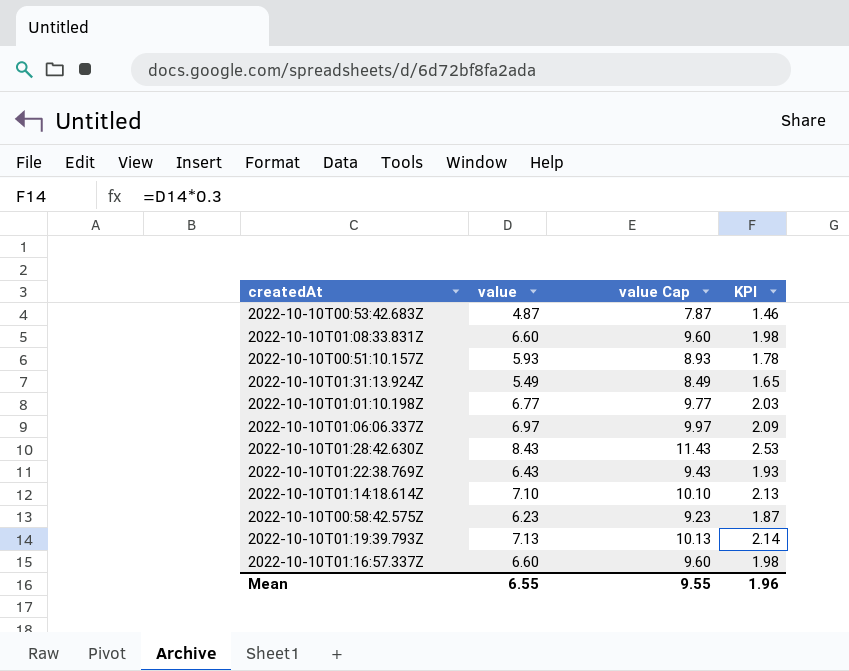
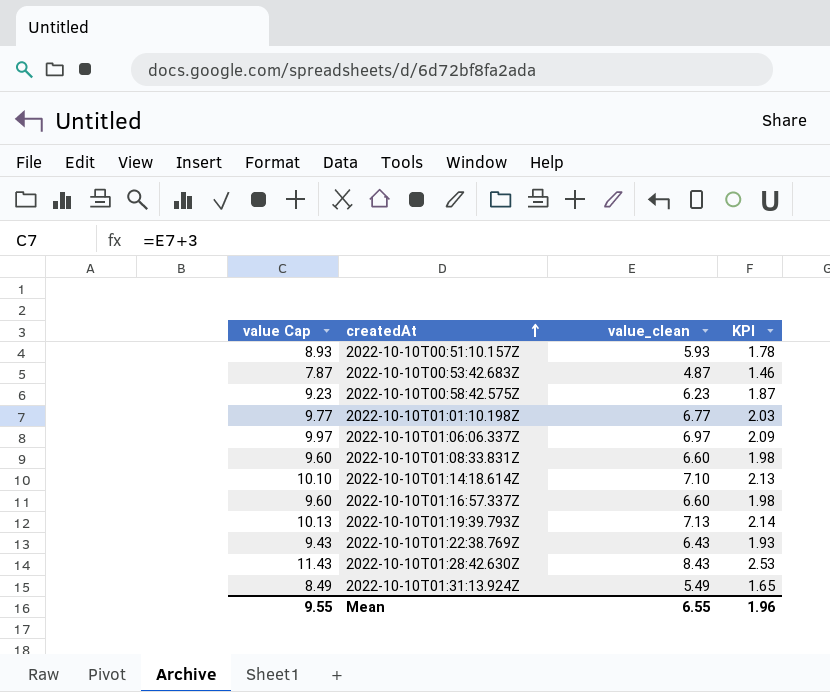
row order: none -> createdAt ascending
column value Cap | position: 3 -> 1
column name: value -> value_clean

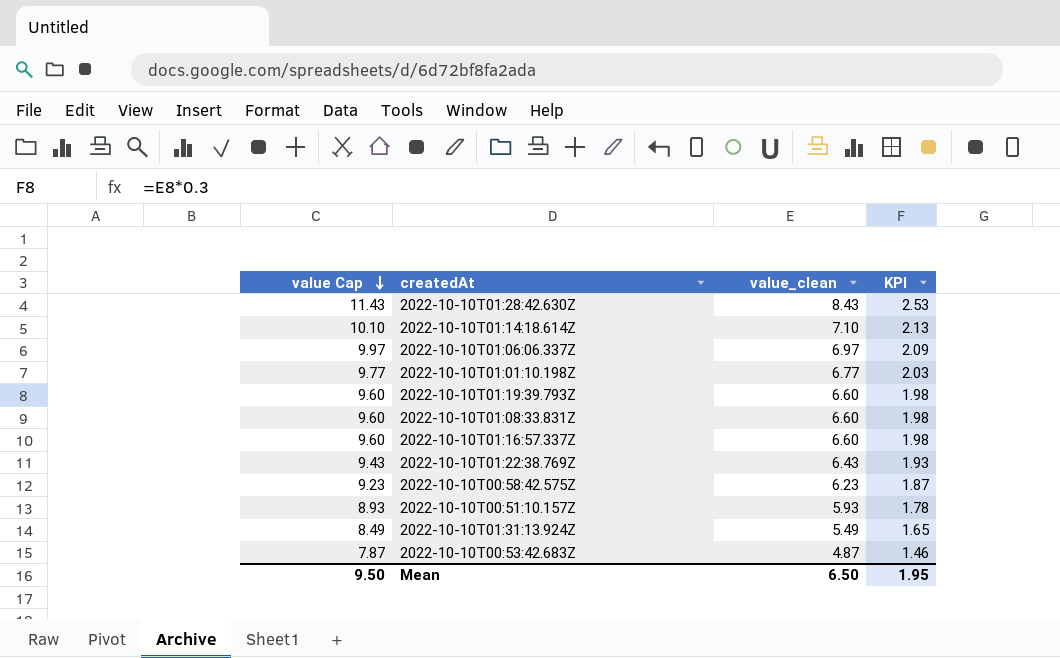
row order: createdAt ascending -> value Cap descending
2022-10-10T01:19:39.793Z | value Cap: 10.13 -> 9.60
2022-10-10T01:19:39.793Z | value_clean: 7.13 -> 6.60
2022-10-10T01:19:39.793Z | KPI: 2.14 -> 1.98
Mean | value Cap: 9.55 -> 9.50
Mean | value_clean: 6.55 -> 6.50
Mean | KPI: 1.96 -> 1.95

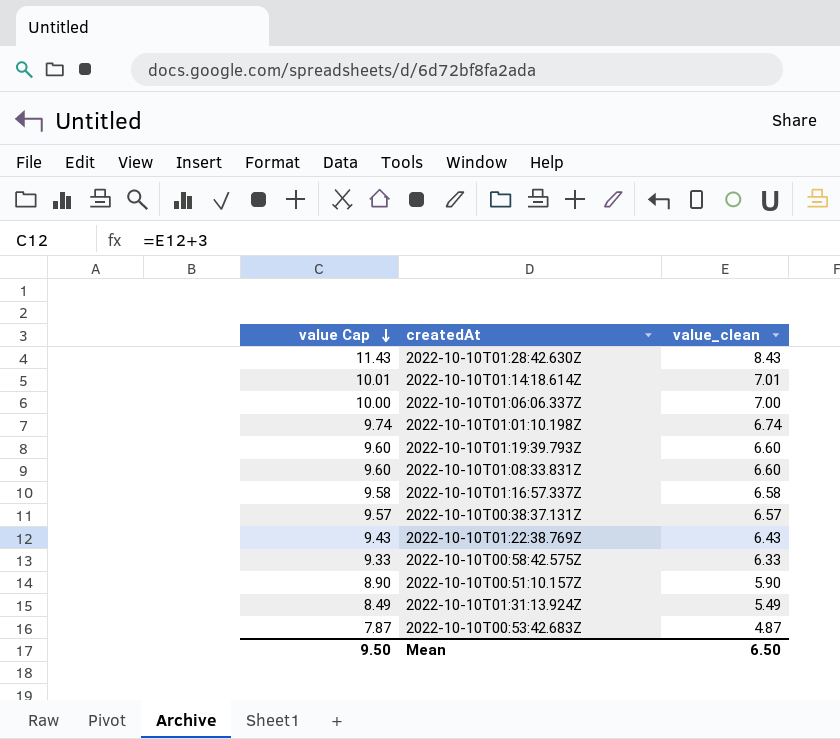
column KPI | formula: [value_clean] * 0.3 -> none
2022-10-10T01:14:18.614Z | value Cap: 10.10 -> 10.01
2022-10-10T01:14:18.614Z | value_clean: 7.10 -> 7.01
2022-10-10T01:06:06.337Z | value Cap: 9.97 -> 10.00
2022-10-10T01:06:06.337Z | value_clean: 6.97 -> 7.00
2022-10-10T01:01:10.198Z | value Cap: 9.77 -> 9.74
2022-10-10T01:01:10.198Z | value_clean: 6.77 -> 6.74
2022-10-10T01:16:57.337Z | value Cap: 9.60 -> 9.58
2022-10-10T01:16:57.337Z | value_clean: 6.60 -> 6.58
row 2022-10-10T00:38:37.131Z: none -> 9.57 | 6.57
2022-10-10T00:58:42.575Z | value Cap: 9.23 -> 9.33
2022-10-10T00:58:42.575Z | value_clean: 6.23 -> 6.33
2022-10-10T00:51:10.157Z | value Cap: 8.93 -> 8.90
2022-10-10T00:51:10.157Z | value_clean: 5.93 -> 5.90

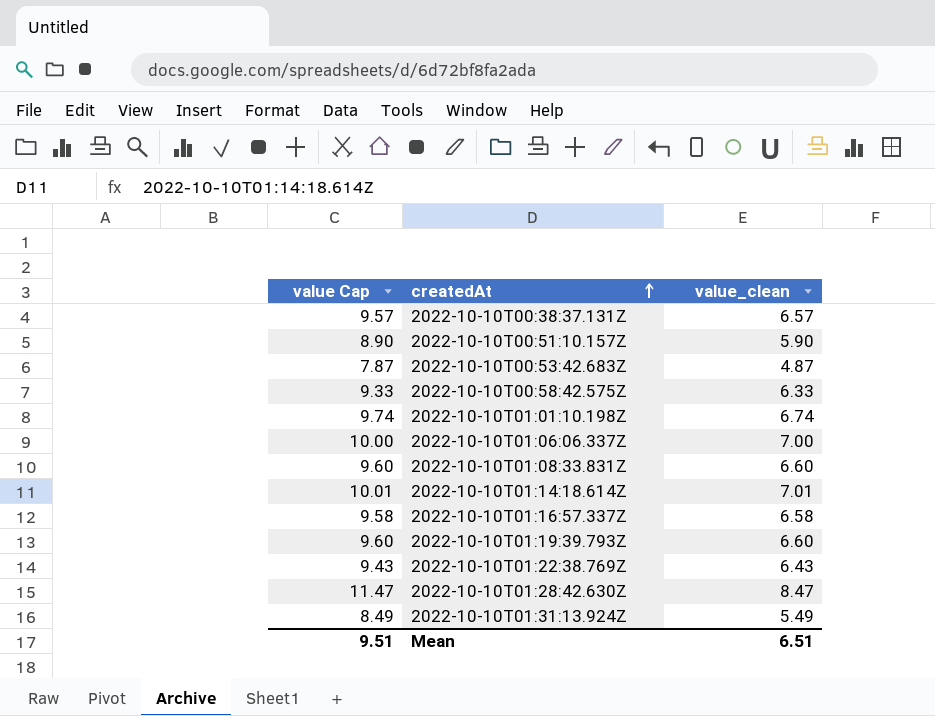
row order: value Cap descending -> createdAt ascending
2022-10-10T01:28:42.630Z | value Cap: 11.43 -> 11.47
2022-10-10T01:28:42.630Z | value_clean: 8.43 -> 8.47
Mean | value Cap: 9.50 -> 9.51
Mean | value_clean: 6.50 -> 6.51

